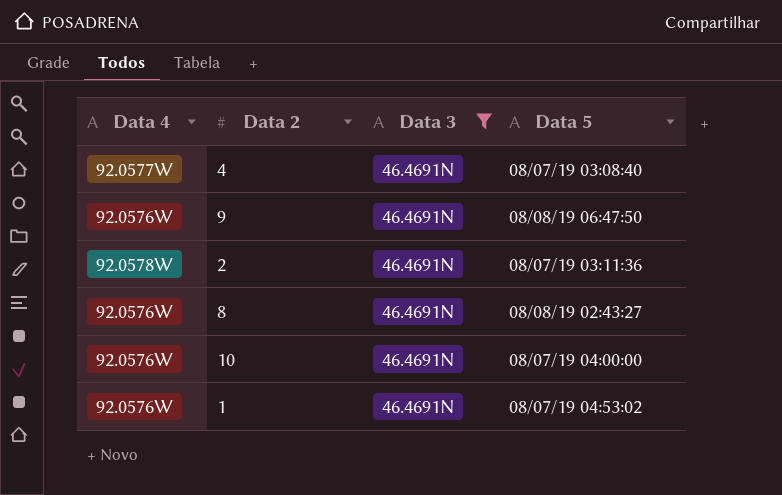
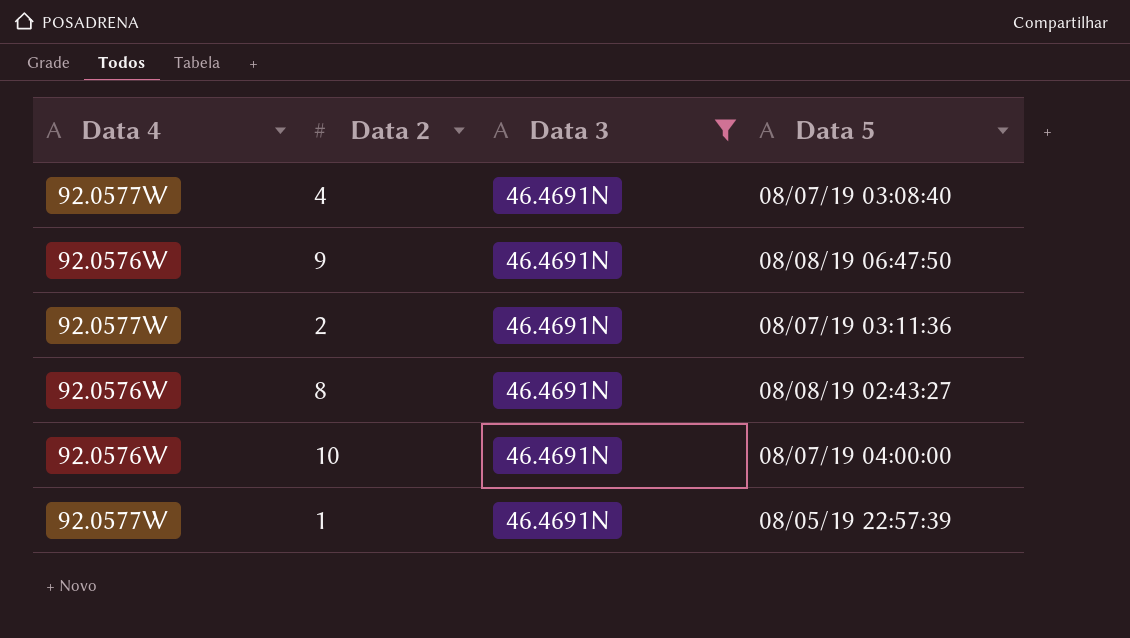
2 | Data 4: 92.0578W -> 92.0577W
1 | Data 4: 92.0576W -> 92.0577W
1 | Data 5: 08/07/19 04:53:02 -> 08/05/19 22:57:39

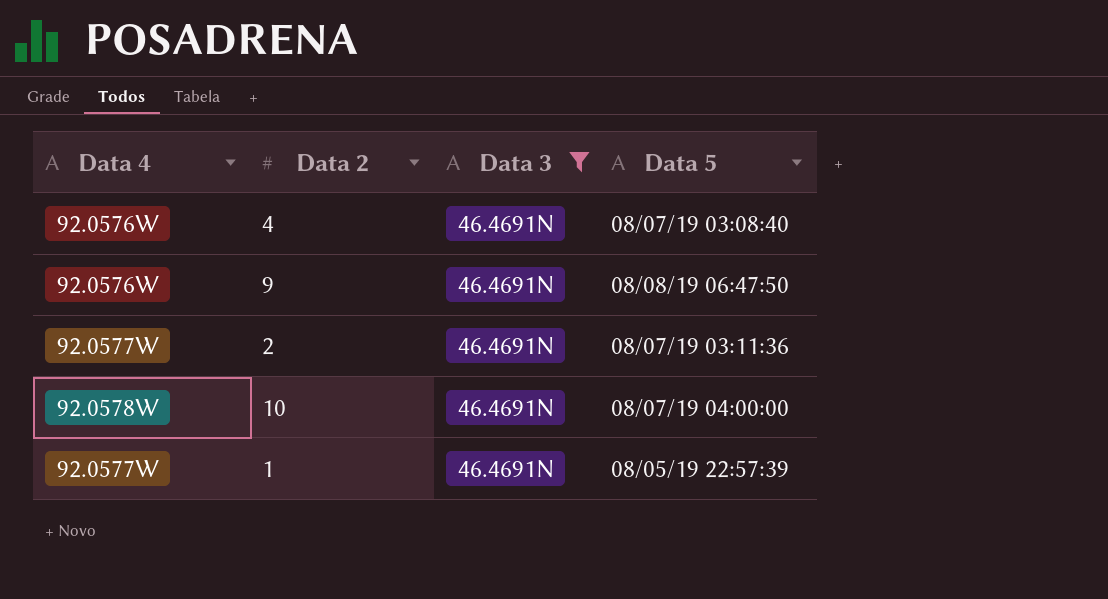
row 8: 92.0576W | 46.4691N | 08/08/19 02:43:27 -> none
4 | Data 4: 92.0577W -> 92.0576W
10 | Data 4: 92.0576W -> 92.0578W

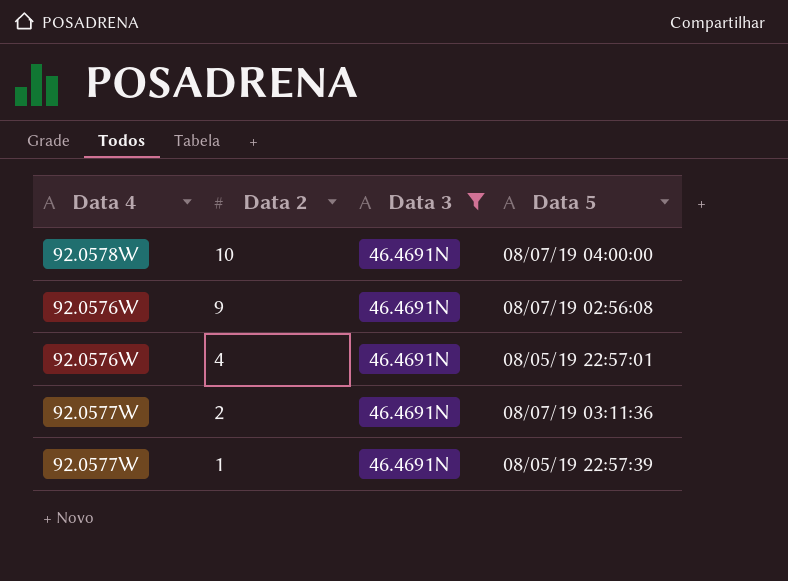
row order: none -> Data 2 descending
9 | Data 5: 08/08/19 06:47:50 -> 08/07/19 02:56:08
4 | Data 5: 08/07/19 03:08:40 -> 08/05/19 22:57:01

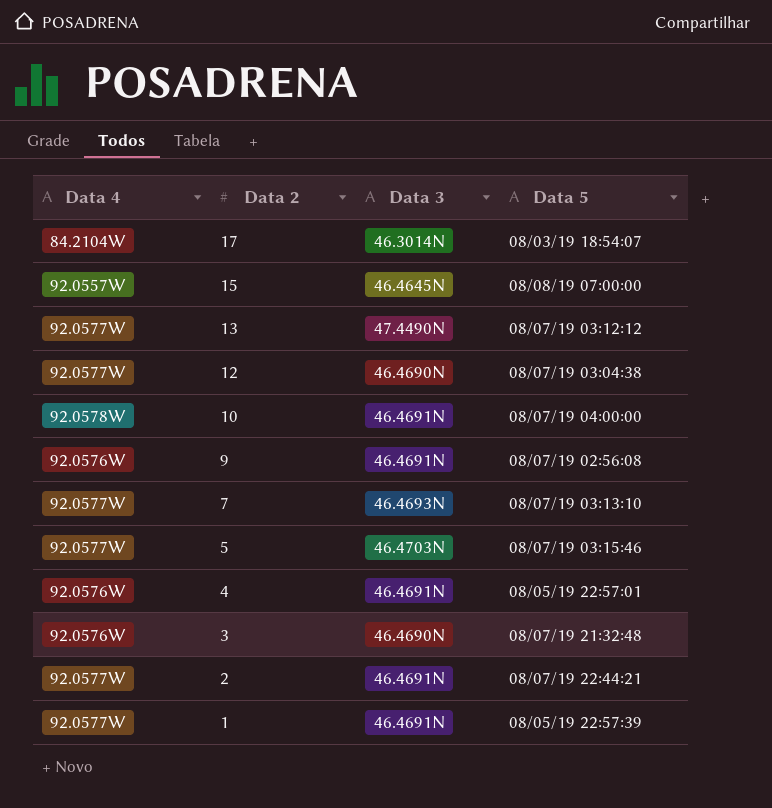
filter: Data 3 = 46.4691N -> none
2 | Data 5: 08/07/19 03:11:36 -> 08/07/19 22:44:21

